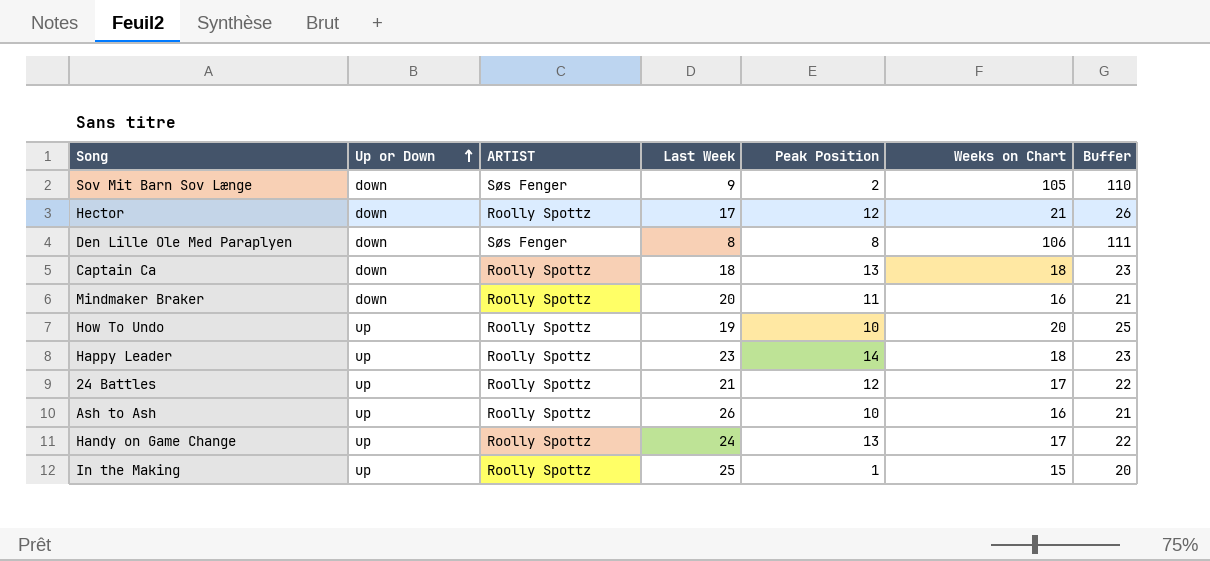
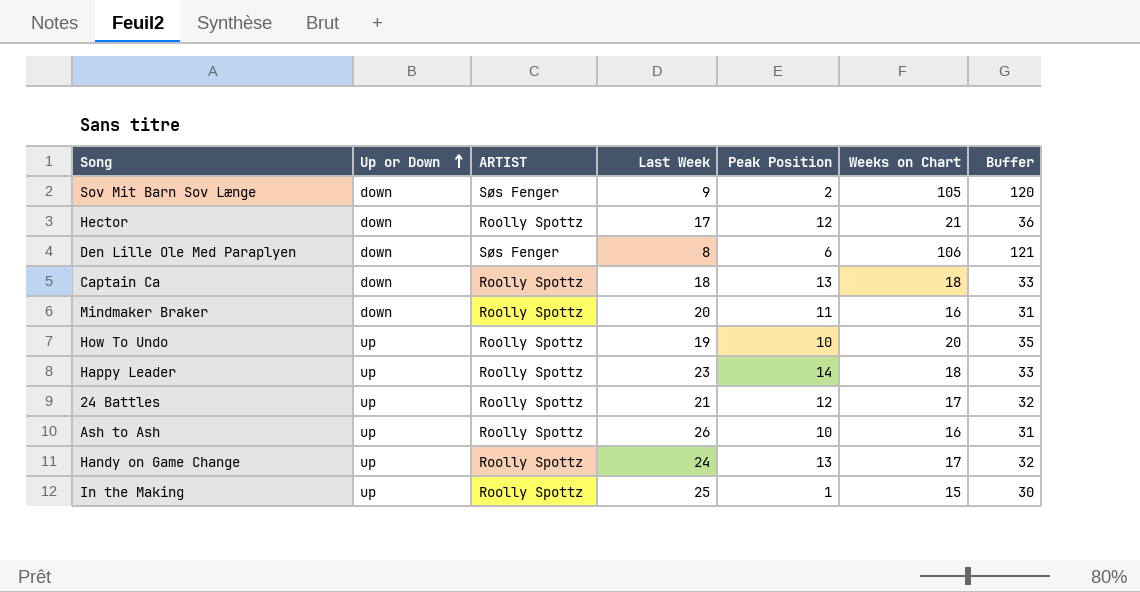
column Buffer | formula: [Weeks on Chart] + 5 -> [Weeks on Chart] + 15
Den Lille Ole Med Paraplyen | Peak Position: 8 -> 6

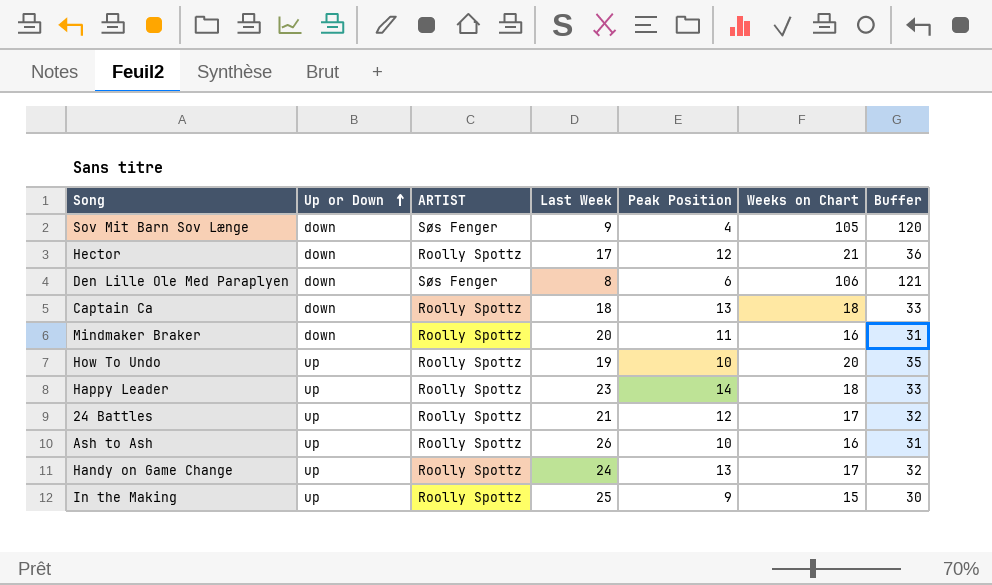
Sov Mit Barn Sov Længe | Peak Position: 2 -> 4
In the Making | Peak Position: 1 -> 9

